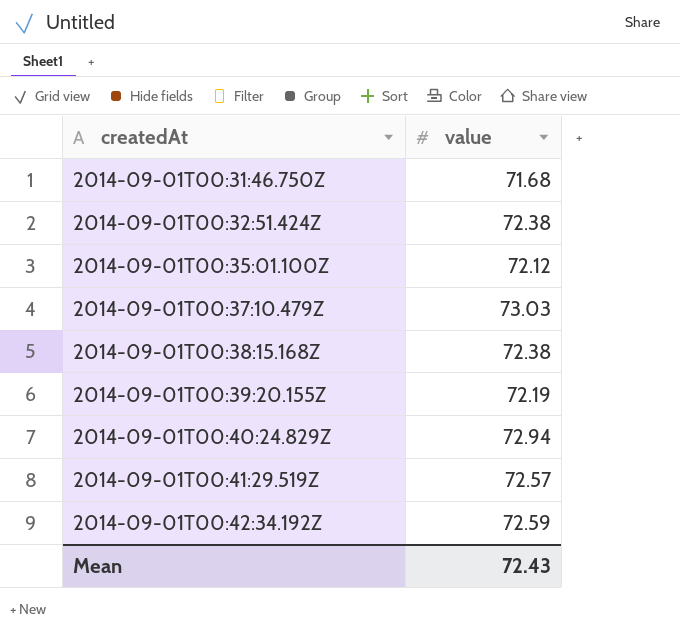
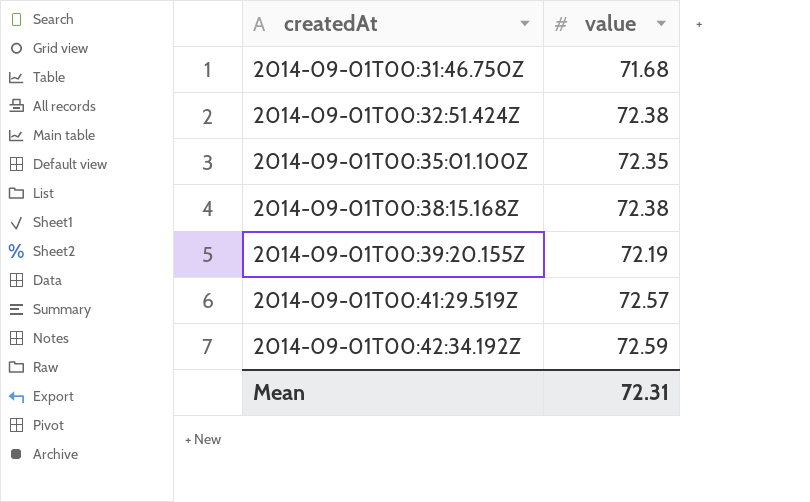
row 2014-09-01T00:37:10.479Z: 73.03 -> none
row 2014-09-01T00:40:24.829Z: 72.94 -> none
2014-09-01T00:35:01.100Z | value: 72.12 -> 72.35
Mean | value: 72.43 -> 72.31

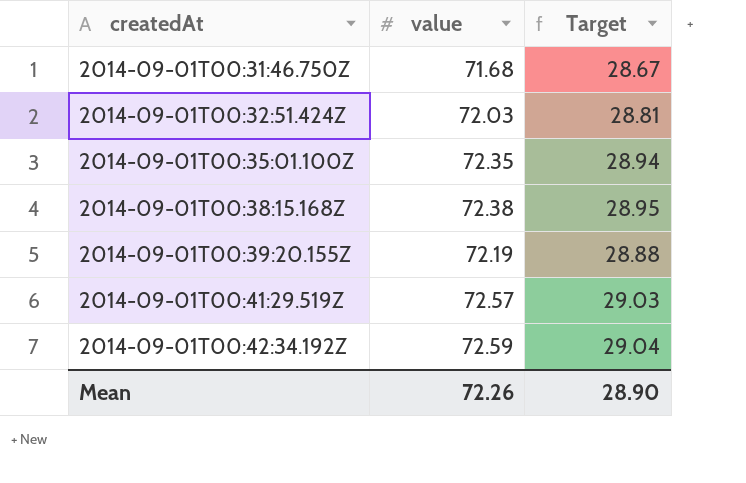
column Target | formula: none -> [value] * 0.4
2014-09-01T00:32:51.424Z | value: 72.38 -> 72.03
Mean | value: 72.31 -> 72.26

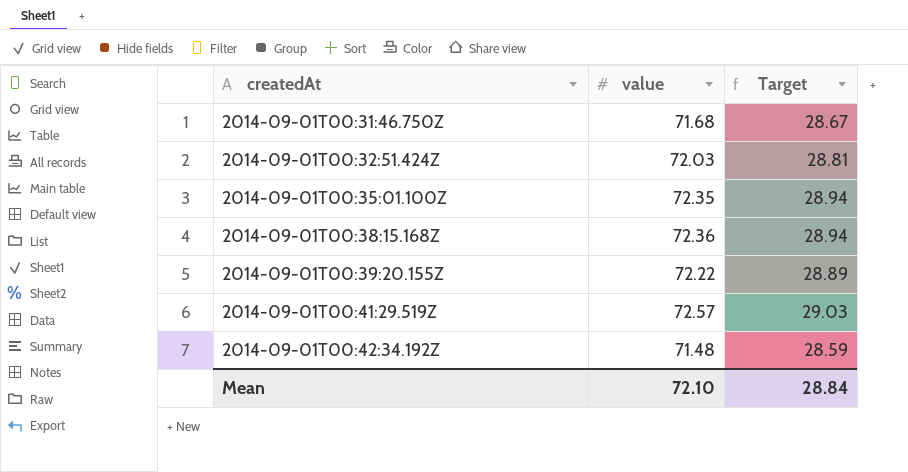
2014-09-01T00:38:15.168Z | value: 72.38 -> 72.36
2014-09-01T00:38:15.168Z | Target: 28.95 -> 28.94
2014-09-01T00:39:20.155Z | value: 72.19 -> 72.22
2014-09-01T00:39:20.155Z | Target: 28.88 -> 28.89
2014-09-01T00:42:34.192Z | value: 72.59 -> 71.48
2014-09-01T00:42:34.192Z | Target: 29.04 -> 28.59
Mean | value: 72.26 -> 72.10
Mean | Target: 28.90 -> 28.84

